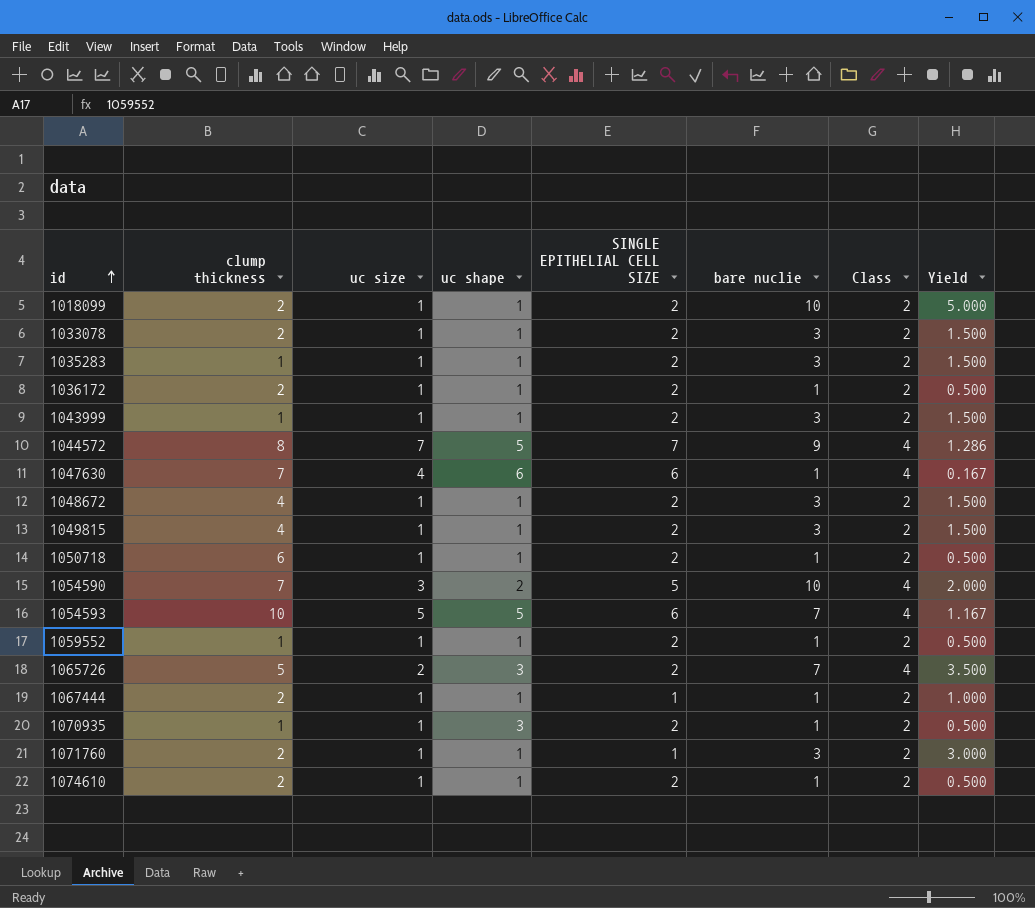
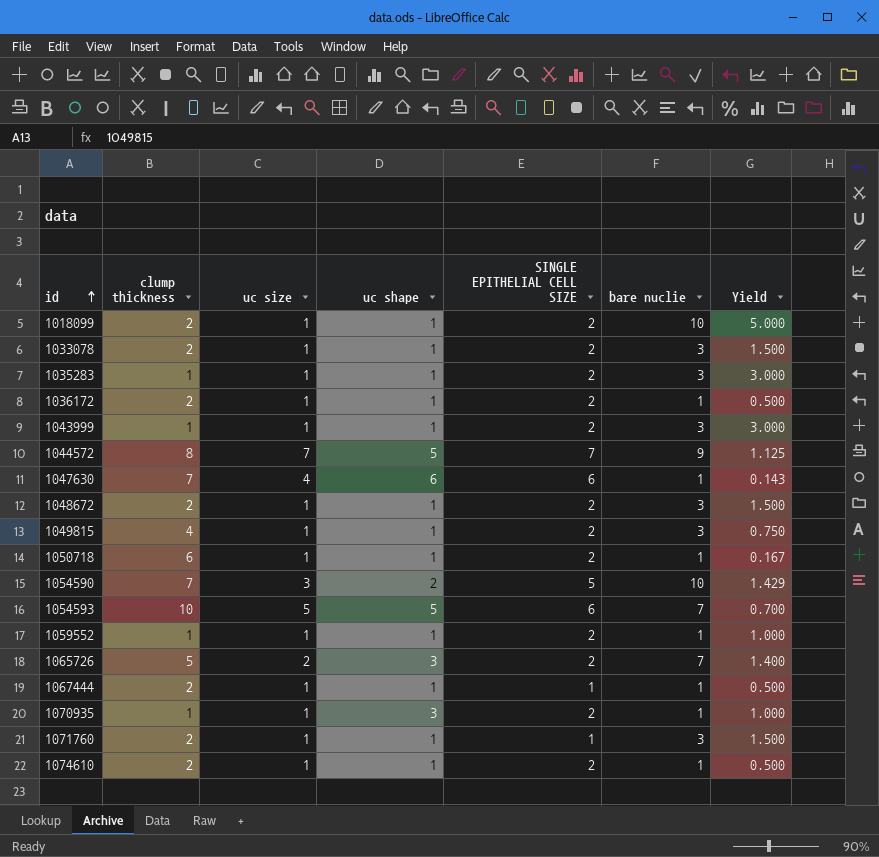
column Class | position: 7 -> none
column Yield | formula: [bare nuclie] / [SINGLE EPITHELIAL CELL SIZE] -> [bare nuclie] / [clump thickness]
1048672 | clump thickness: 4 -> 2

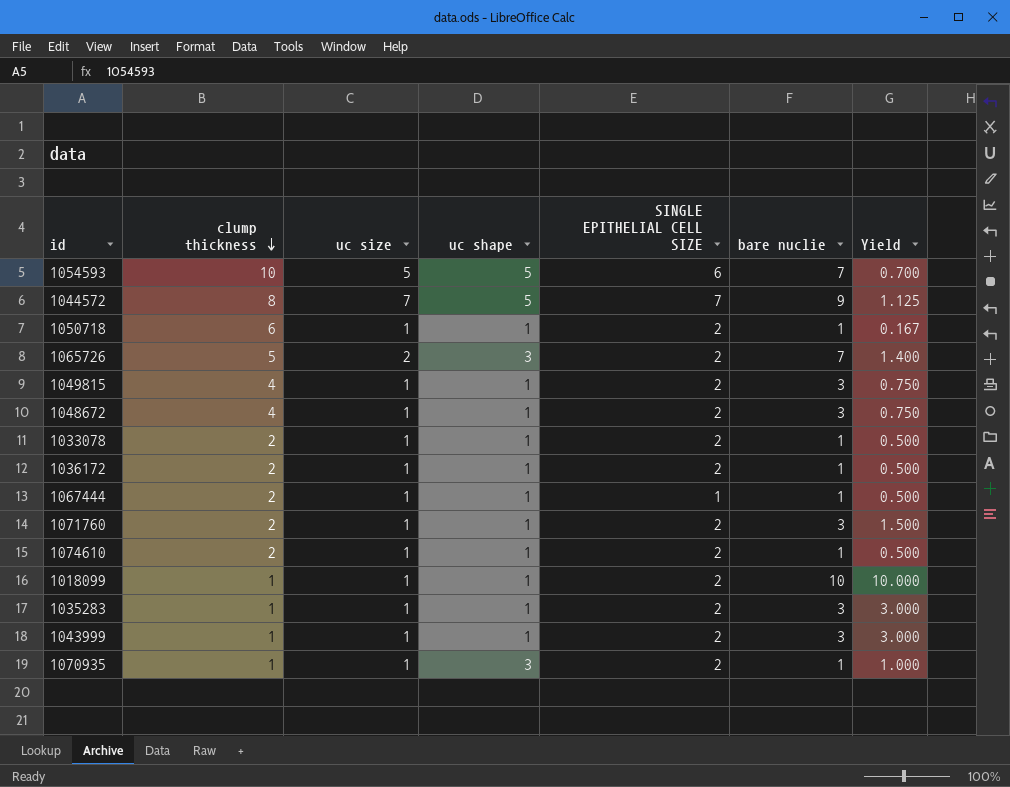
row order: id ascending -> clump thickness descending
row 1047630: 7 | 4 | 6 | 6 | 1 | 0.143 -> none
row 1054590: 7 | 3 | 2 | 5 | 10 | 1.429 -> none
row 1059552: 1 | 1 | 1 | 2 | 1 | 1.000 -> none
1048672 | clump thickness: 2 -> 4
1048672 | Yield: 1.500 -> 0.750
1033078 | bare nuclie: 3 -> 1
1033078 | Yield: 1.500 -> 0.500
1071760 | SINGLE EPITHELIAL CELL SIZE: 1 -> 2
1018099 | clump thickness: 2 -> 1
1018099 | Yield: 5.000 -> 10.000

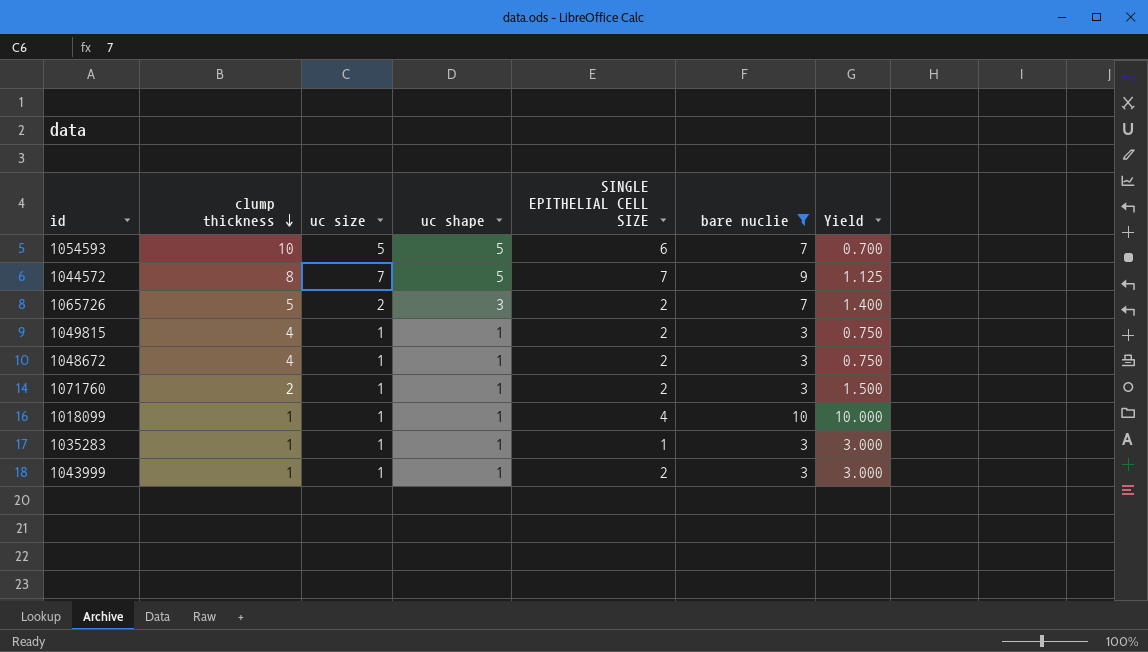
filter: none -> bare nuclie != 1
1018099 | SINGLE EPITHELIAL CELL SIZE: 2 -> 4
1035283 | SINGLE EPITHELIAL CELL SIZE: 2 -> 1

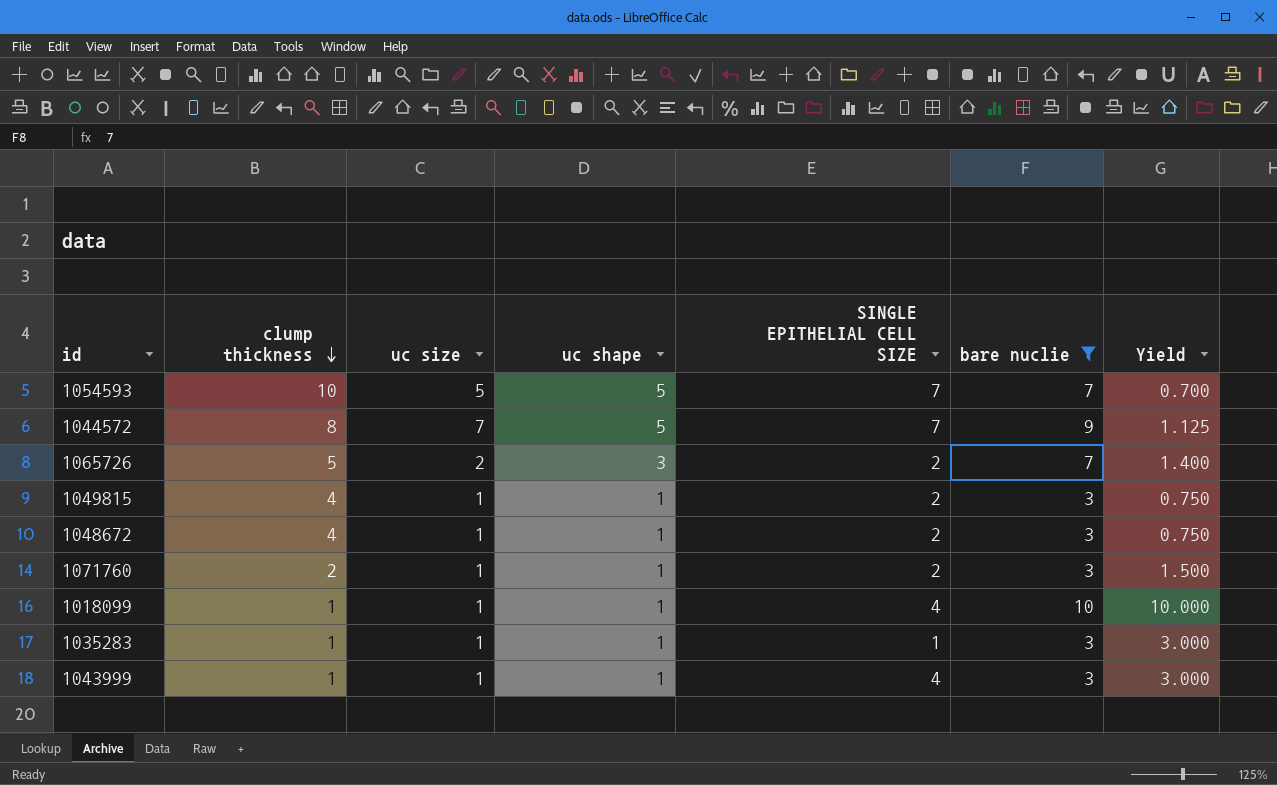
1054593 | SINGLE EPITHELIAL CELL SIZE: 6 -> 7
1043999 | SINGLE EPITHELIAL CELL SIZE: 2 -> 4

